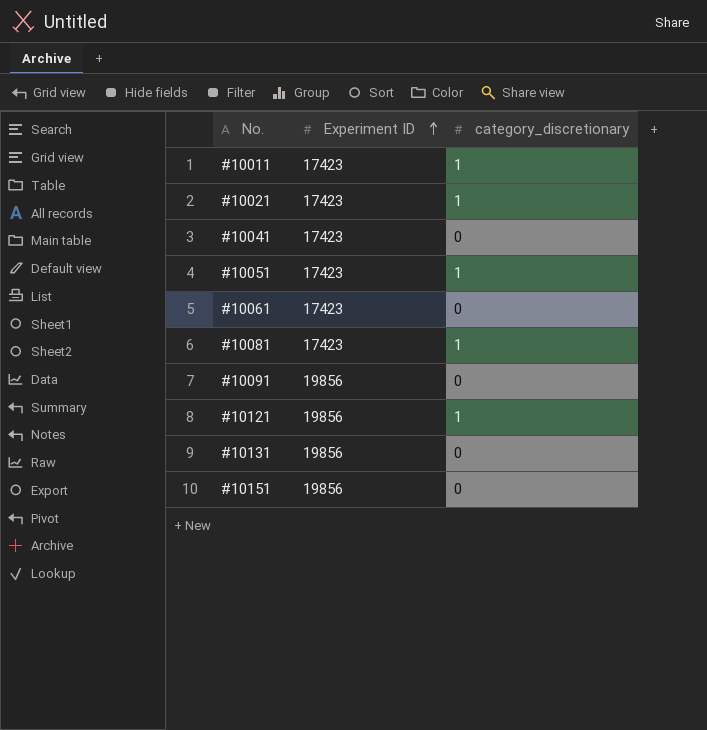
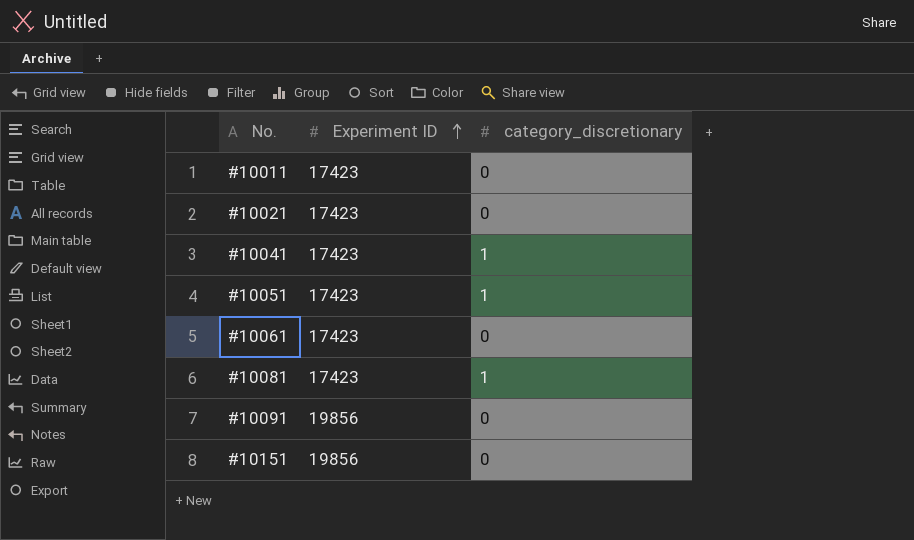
row #10121: 19856 | 1 -> none
row #10131: 19856 | 0 -> none
#10011 | category_discretionary: 1 -> 0
#10021 | category_discretionary: 1 -> 0
#10041 | category_discretionary: 0 -> 1

